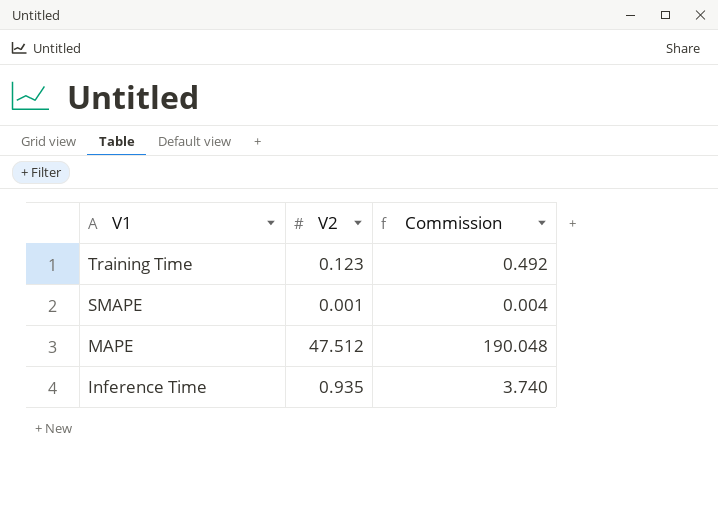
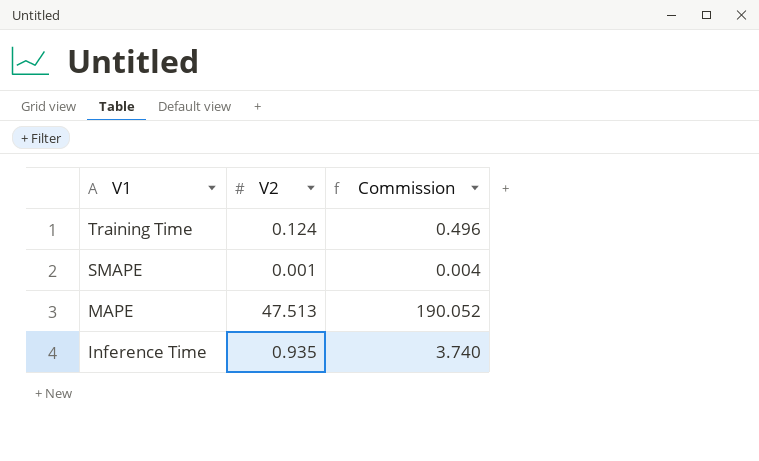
Training Time | V2: 0.123 -> 0.124
Training Time | Commission: 0.492 -> 0.496
MAPE | V2: 47.512 -> 47.513
MAPE | Commission: 190.048 -> 190.052

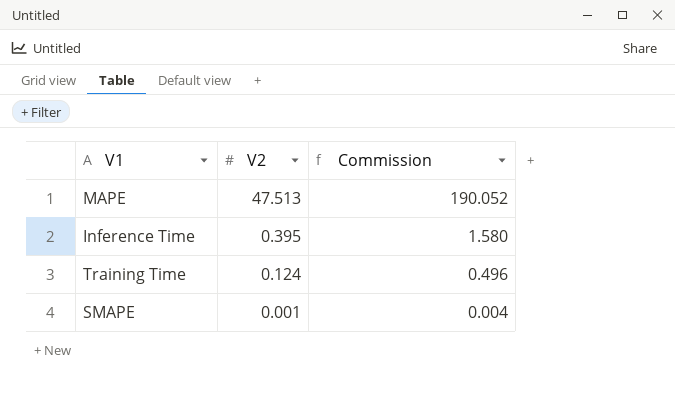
row order: V1 descending -> V2 descending
Inference Time | V2: 0.935 -> 0.395
Inference Time | Commission: 3.740 -> 1.580

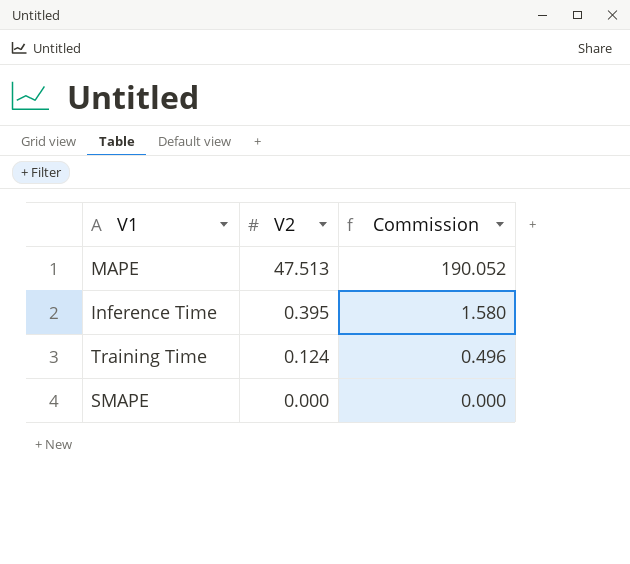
SMAPE | V2: 0.001 -> 0.000
SMAPE | Commission: 0.004 -> 0.000

